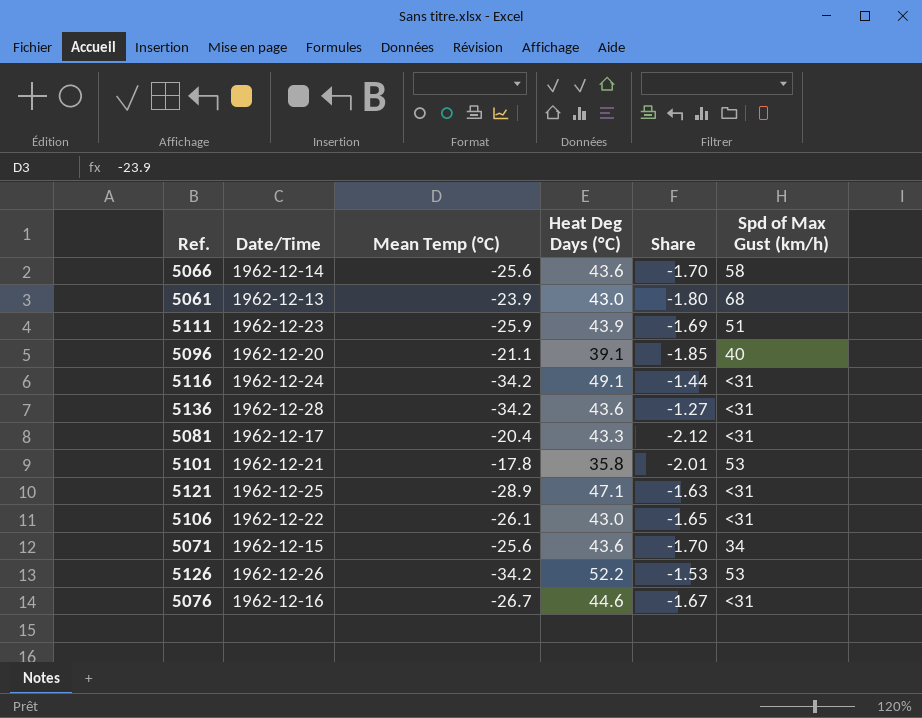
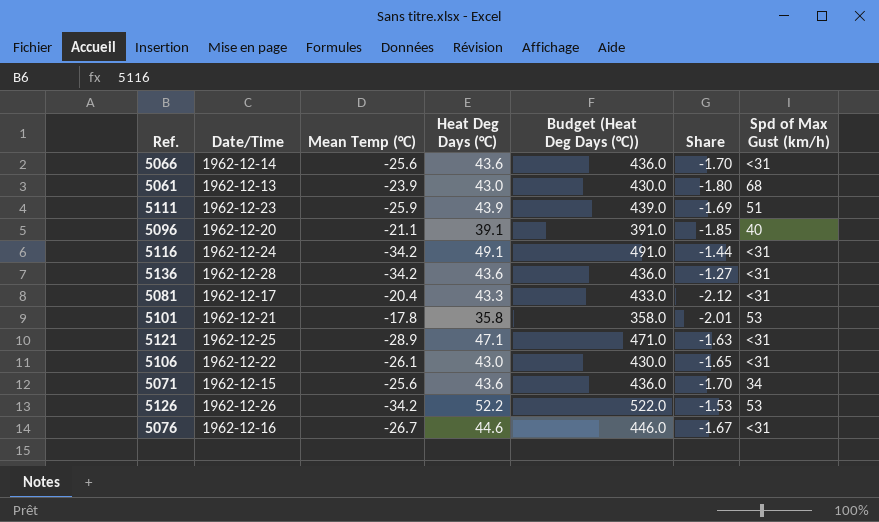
column Budget (Heat Deg Days (°C)) | formula: none -> [Heat Deg Days (°C)] * 10
5066 | Spd of Max Gust (km/h): 58 -> <31

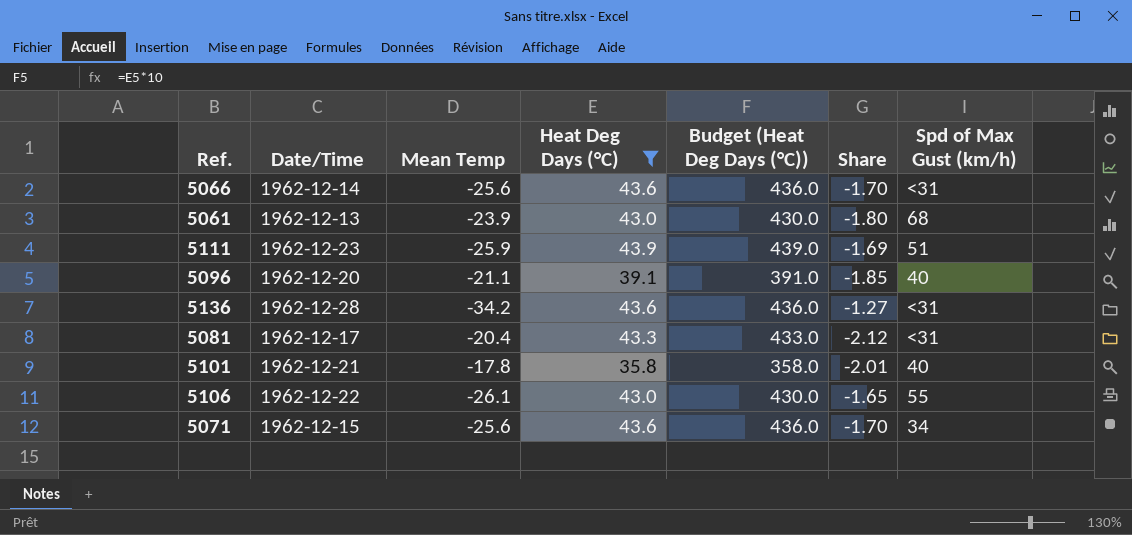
filter: none -> Heat Deg Days (°C) <= 43.9
column name: Mean Temp (°C) -> Mean Temp
5101 | Spd of Max Gust (km/h): 53 -> 40
5106 | Spd of Max Gust (km/h): <31 -> 55

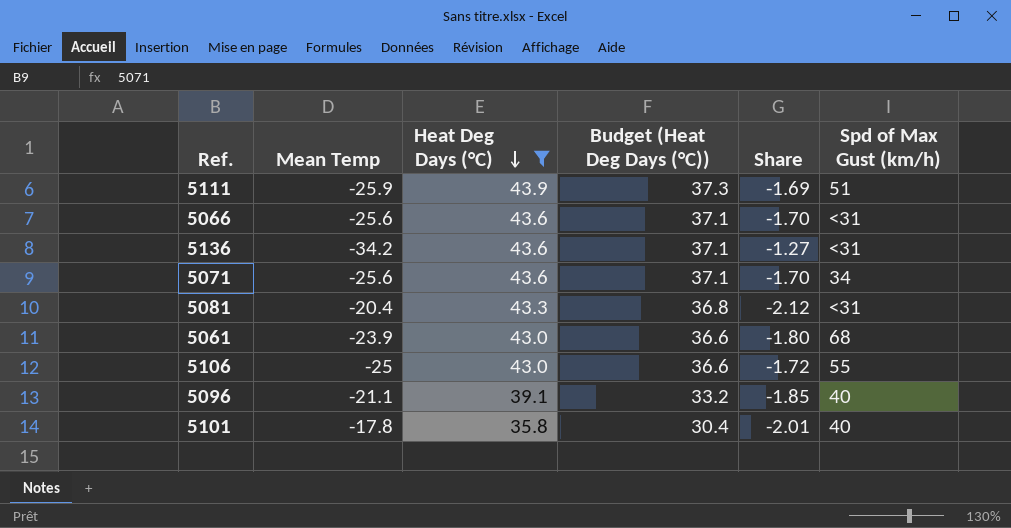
row order: none -> Heat Deg Days (°C) descending
column Date/Time | position: 2 -> none
column Budget (Heat Deg Days (°C)) | formula: [Heat Deg Days (°C)] * 10 -> [Heat Deg Days (°C)] * 0.85
5106 | Mean Temp: -26.1 -> -25
5106 | Share: -1.65 -> -1.72

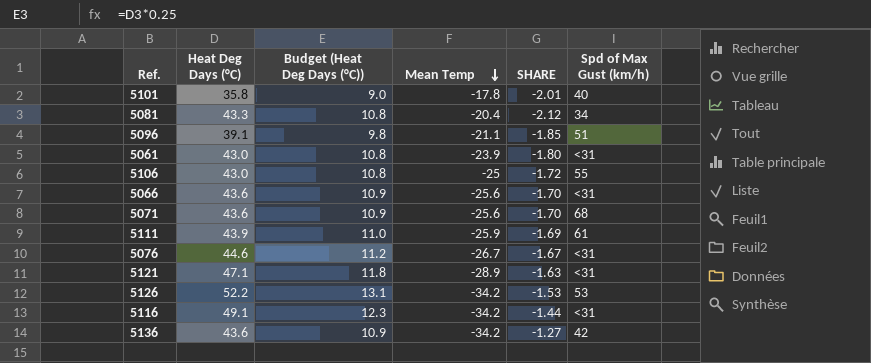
filter: Heat Deg Days (°C) <= 43.9 -> none
row order: Heat Deg Days (°C) descending -> Mean Temp descending
column Budget (Heat Deg Days (°C)) | formula: [Heat Deg Days (°C)] * 0.85 -> [Heat Deg Days (°C)] * 0.25
column Mean Temp | position: 2 -> 4
column name: Share -> SHARE
5081 | Spd of Max Gust (km/h): <31 -> 34
5096 | Spd of Max Gust (km/h): 40 -> 51
5061 | Spd of Max Gust (km/h): 68 -> <31
5071 | Spd of Max Gust (km/h): 34 -> 68
5111 | Spd of Max Gust (km/h): 51 -> 61
5136 | Spd of Max Gust (km/h): <31 -> 42

